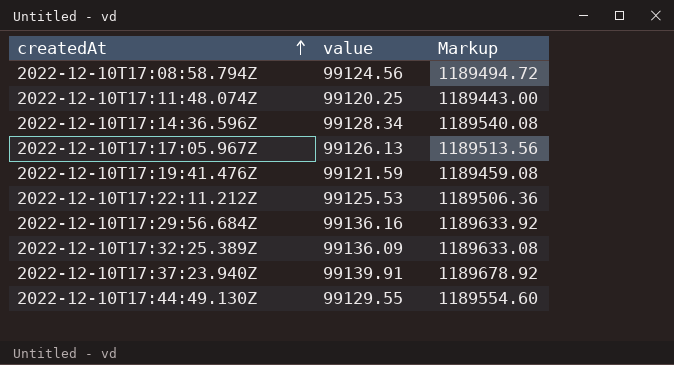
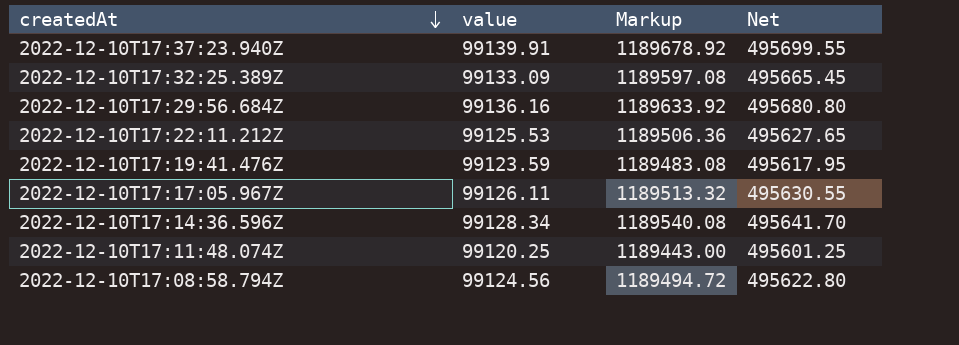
row order: createdAt ascending -> createdAt descending
column Net | formula: none -> [value] * 5
row 2022-12-10T17:44:49.130Z: 99129.55 | 1189554.60 -> none
2022-12-10T17:32:25.389Z | value: 99136.09 -> 99133.09
2022-12-10T17:32:25.389Z | Markup: 1189633.08 -> 1189597.08
2022-12-10T17:19:41.476Z | value: 99121.59 -> 99123.59
2022-12-10T17:19:41.476Z | Markup: 1189459.08 -> 1189483.08
2022-12-10T17:17:05.967Z | value: 99126.13 -> 99126.11
2022-12-10T17:17:05.967Z | Markup: 1189513.56 -> 1189513.32

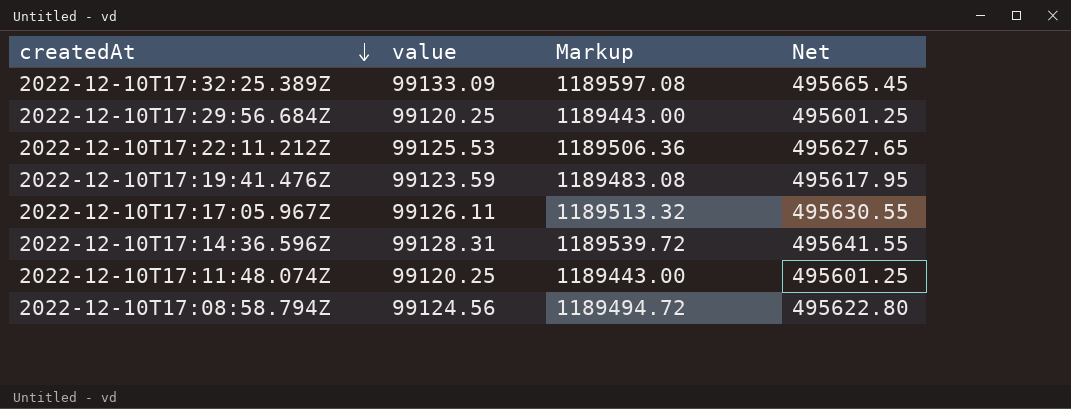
row 2022-12-10T17:37:23.940Z: 99139.91 | 1189678.92 | 495699.55 -> none
2022-12-10T17:29:56.684Z | value: 99136.16 -> 99120.25
2022-12-10T17:29:56.684Z | Markup: 1189633.92 -> 1189443.00
2022-12-10T17:29:56.684Z | Net: 495680.80 -> 495601.25
2022-12-10T17:14:36.596Z | value: 99128.34 -> 99128.31
2022-12-10T17:14:36.596Z | Markup: 1189540.08 -> 1189539.72
2022-12-10T17:14:36.596Z | Net: 495641.70 -> 495641.55

